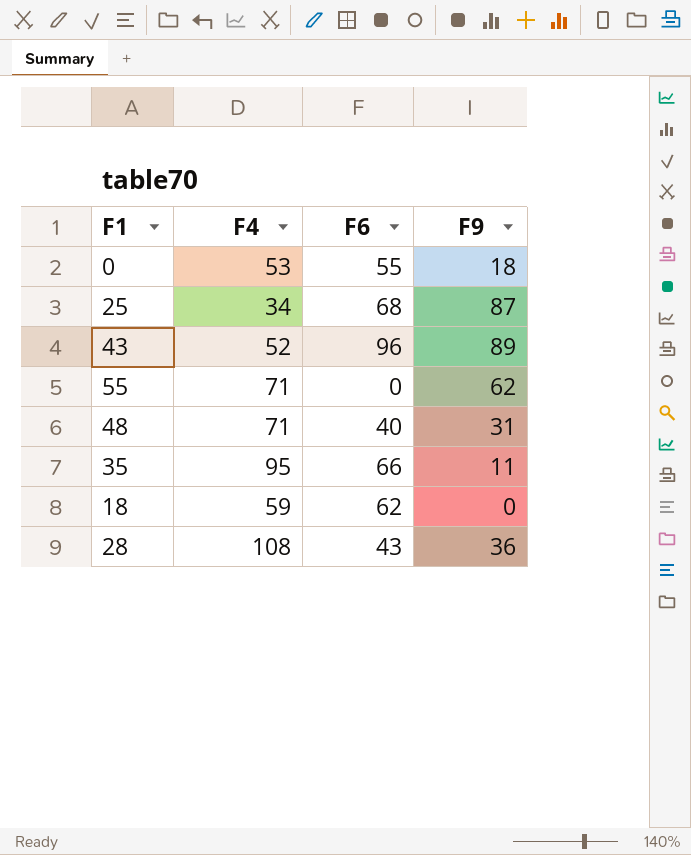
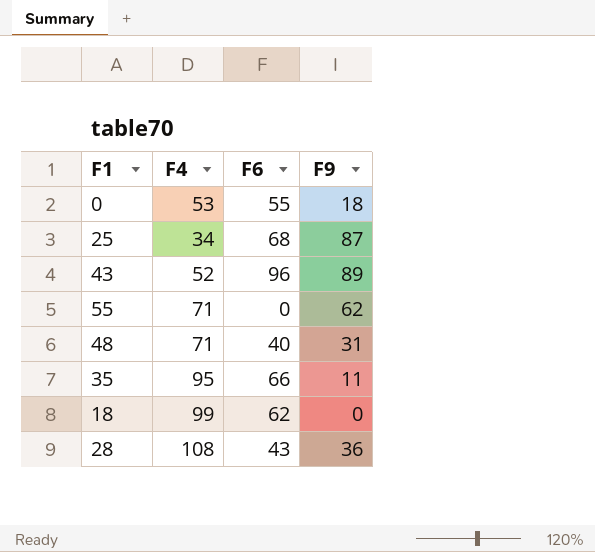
18 | F4: 59 -> 99

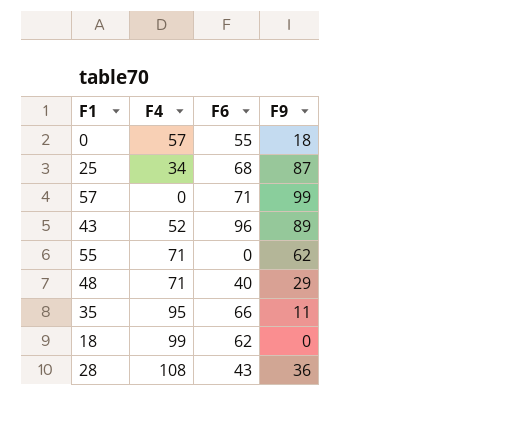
0 | F4: 53 -> 57
row 57: none -> 0 | 71 | 99
48 | F9: 31 -> 29

